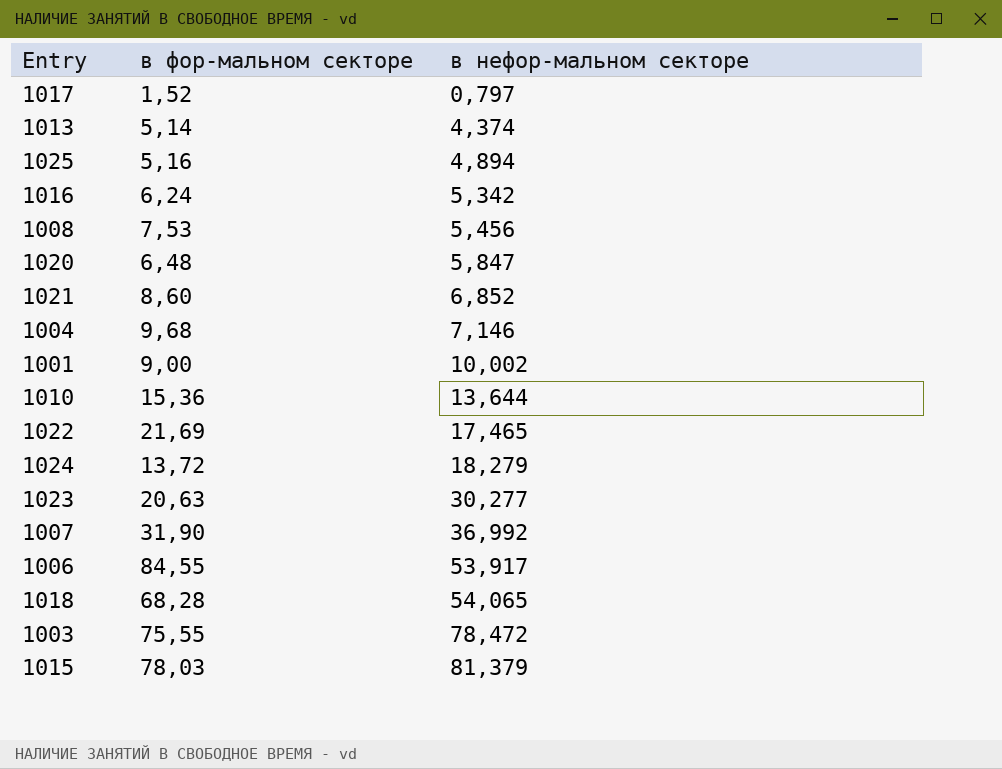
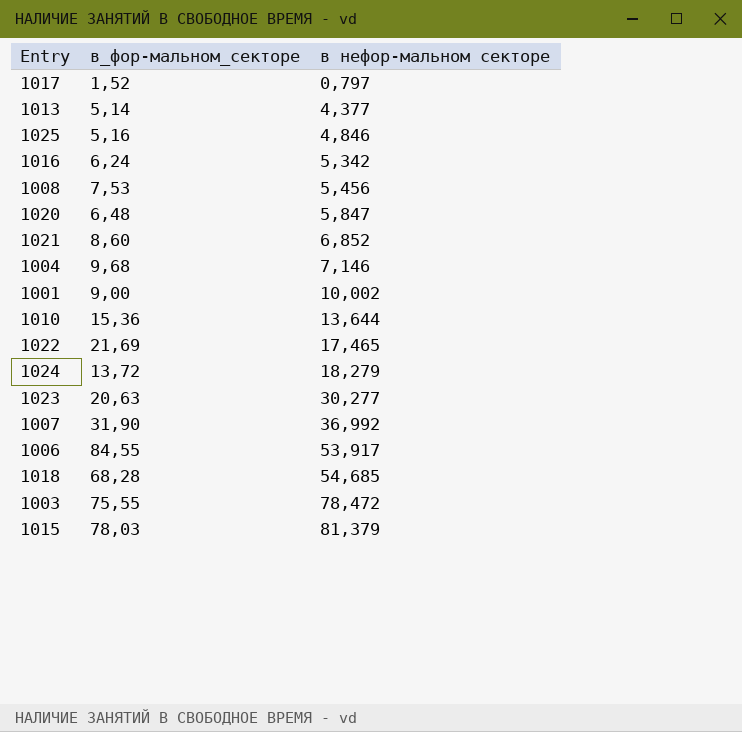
column name: в фор-мальном секторе -> в_фор-мальном_секторе
1013 | в нефор-мальном секторе: 4,374 -> 4,377
1025 | в нефор-мальном секторе: 4,894 -> 4,846
1018 | в нефор-мальном секторе: 54,065 -> 54,685

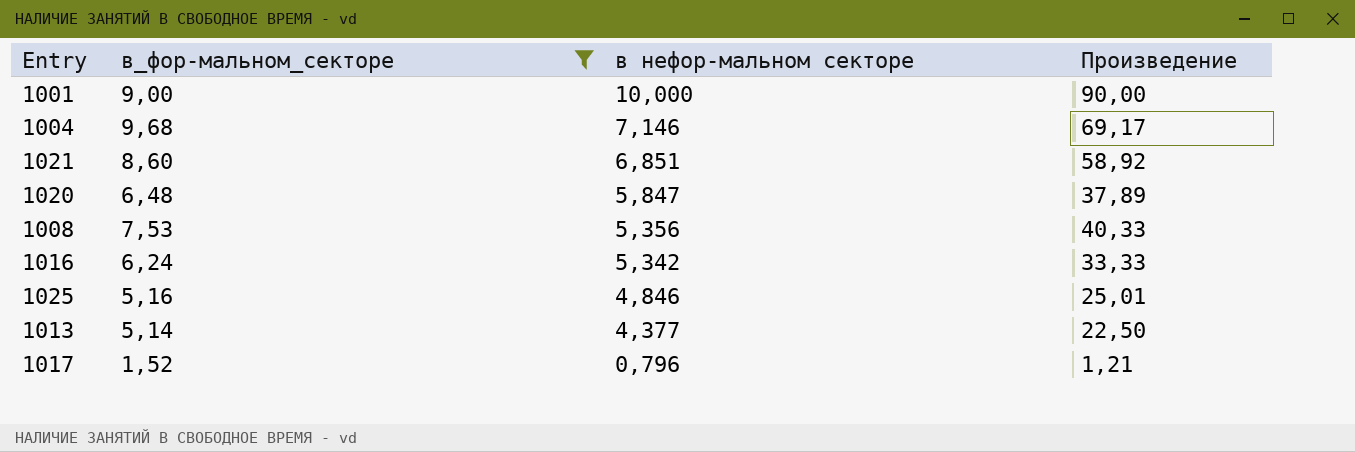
filter: none -> в_фор-мальном_секторе <= 9,68
row order: в нефор-мальном секторе ascending -> в нефор-мальном секторе descending
column Произведение | formula: none -> [в_фор-мальном_секторе] * [в нефор-мальном секторе]
1001 | в нефор-мальном секторе: 10,002 -> 10,000
1021 | в нефор-мальном секторе: 6,852 -> 6,851
1008 | в нефор-мальном секторе: 5,456 -> 5,356
1017 | в нефор-мальном секторе: 0,797 -> 0,796

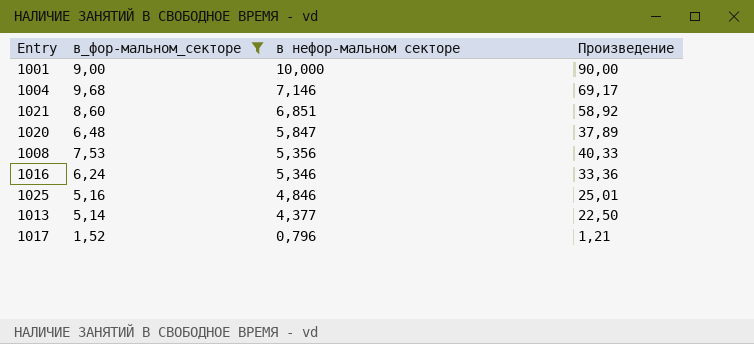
1016 | в нефор-мальном секторе: 5,342 -> 5,346
1016 | Произведение: 33,33 -> 33,36

